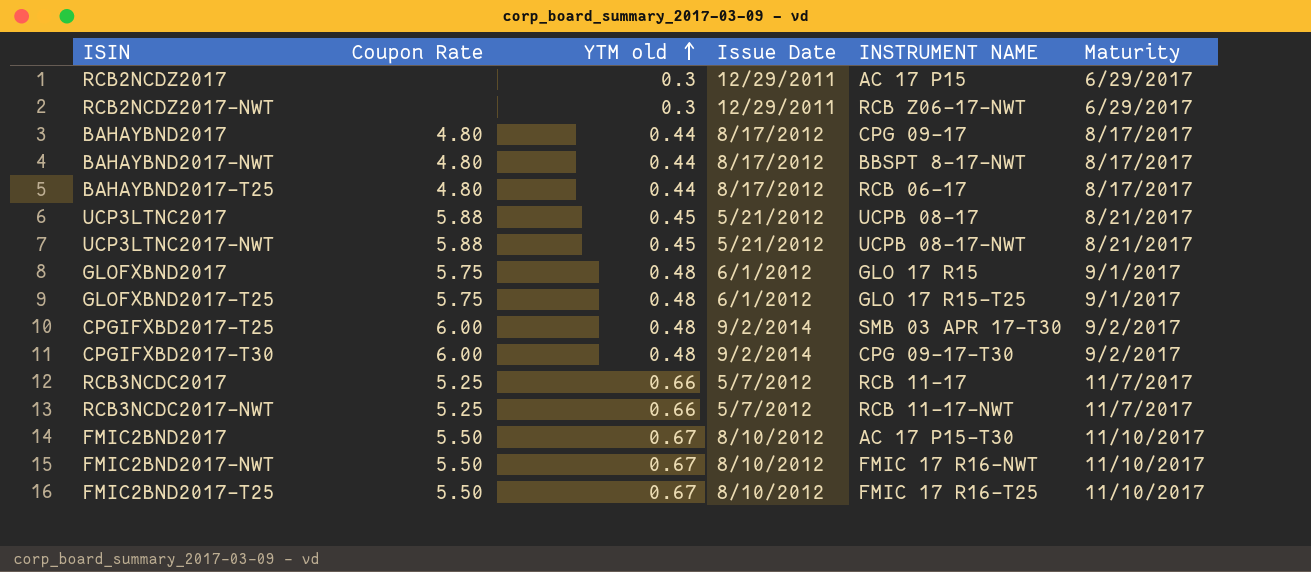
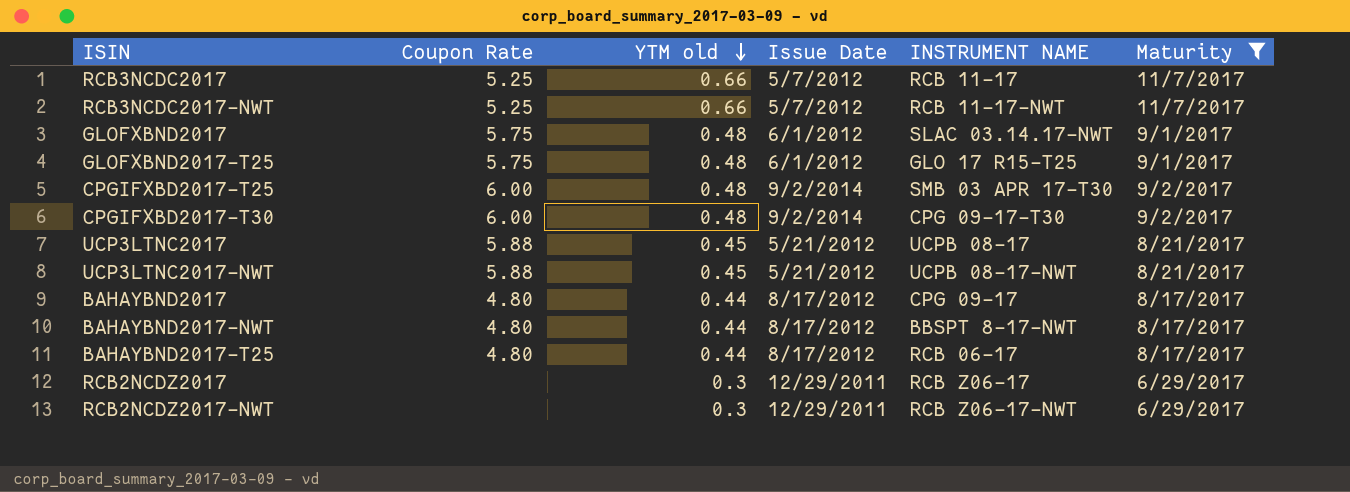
filter: none -> Maturity != 11/10/2017
row order: YTM old ascending -> YTM old descending
GLOFXBND2017 | INSTRUMENT NAME: GLO 17 R15 -> SLAC 03.14.17-NWT
RCB2NCDZ2017 | INSTRUMENT NAME: AC 17 P15 -> RCB Z06-17

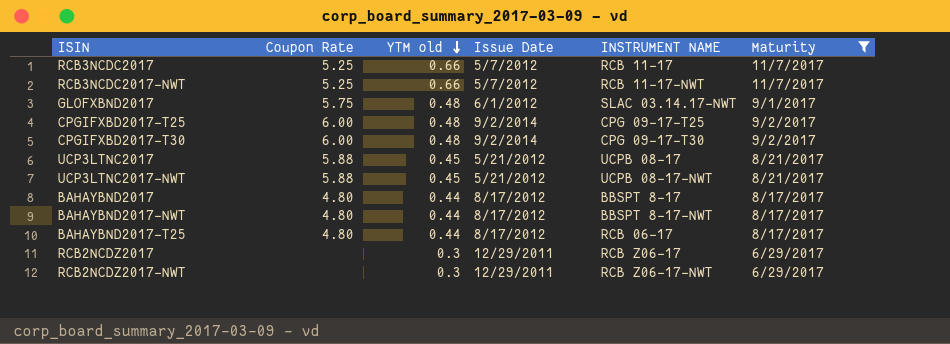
row GLOFXBND2017-T25: 5.75 | 0.48 | 6/1/2012 | GLO 17 R15-T25 | 9/1/2017 -> none
CPGIFXBD2017-T25 | INSTRUMENT NAME: SMB 03 APR 17-T30 -> CPG 09-17-T25
BAHAYBND2017 | INSTRUMENT NAME: CPG 09-17 -> BBSPT 8-17

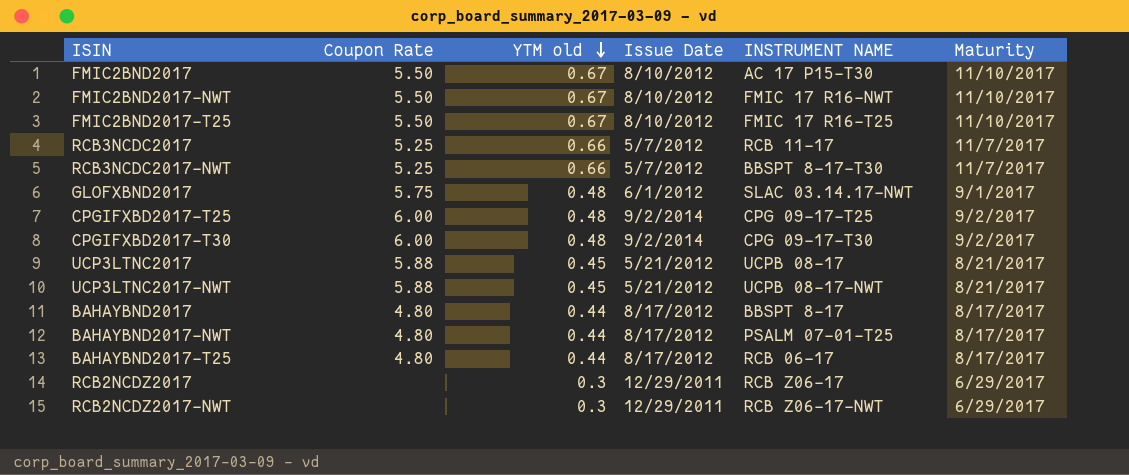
filter: Maturity != 11/10/2017 -> none
RCB3NCDC2017-NWT | INSTRUMENT NAME: RCB 11-17-NWT -> BBSPT 8-17-T30
BAHAYBND2017-NWT | INSTRUMENT NAME: BBSPT 8-17-NWT -> PSALM 07-01-T25

